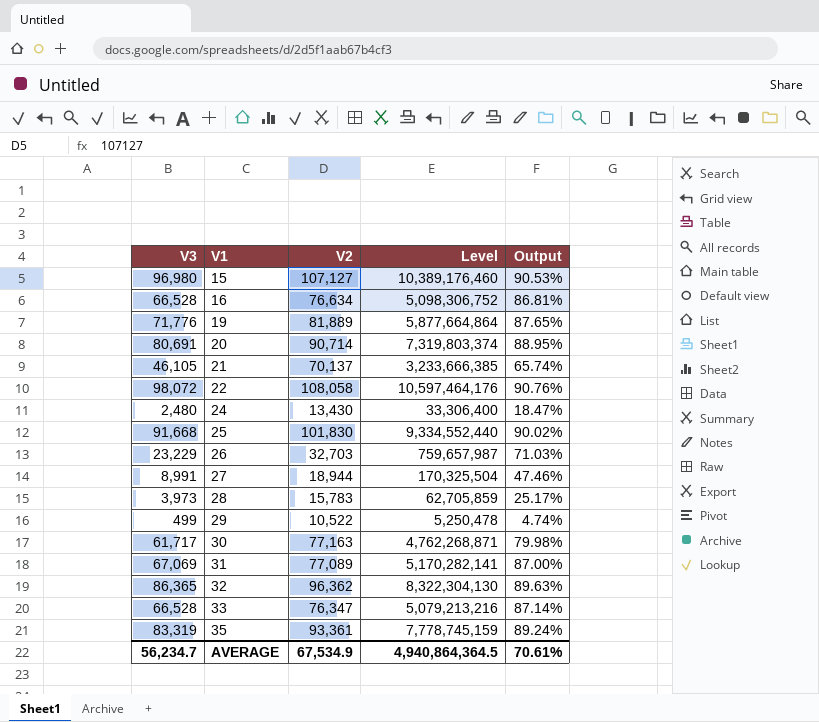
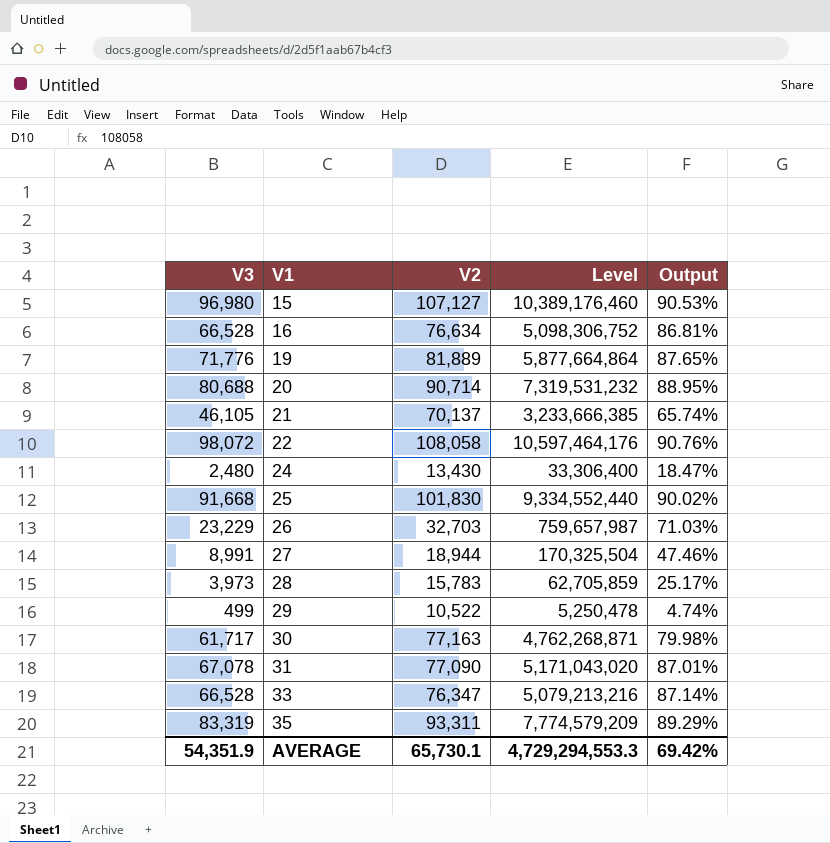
row 32: 86,365 | 96,362 | 8,322,304,130 | 89.63% -> none
20 | V3: 80,691 -> 80,688
20 | Level: 7,319,803,374 -> 7,319,531,232
31 | V3: 67,069 -> 67,078
31 | V2: 77,089 -> 77,090
31 | Level: 5,170,282,141 -> 5,171,043,020
31 | Output: 87.00% -> 87.01%
35 | V2: 93,361 -> 93,311
35 | Level: 7,778,745,159 -> 7,774,579,209
35 | Output: 89.24% -> 89.29%
AVERAGE | V3: 56,234.7 -> 54,351.9
AVERAGE | V2: 67,534.9 -> 65,730.1
AVERAGE | Level: 4,940,864,364.5 -> 4,729,294,553.3
AVERAGE | Output: 70.61% -> 69.42%

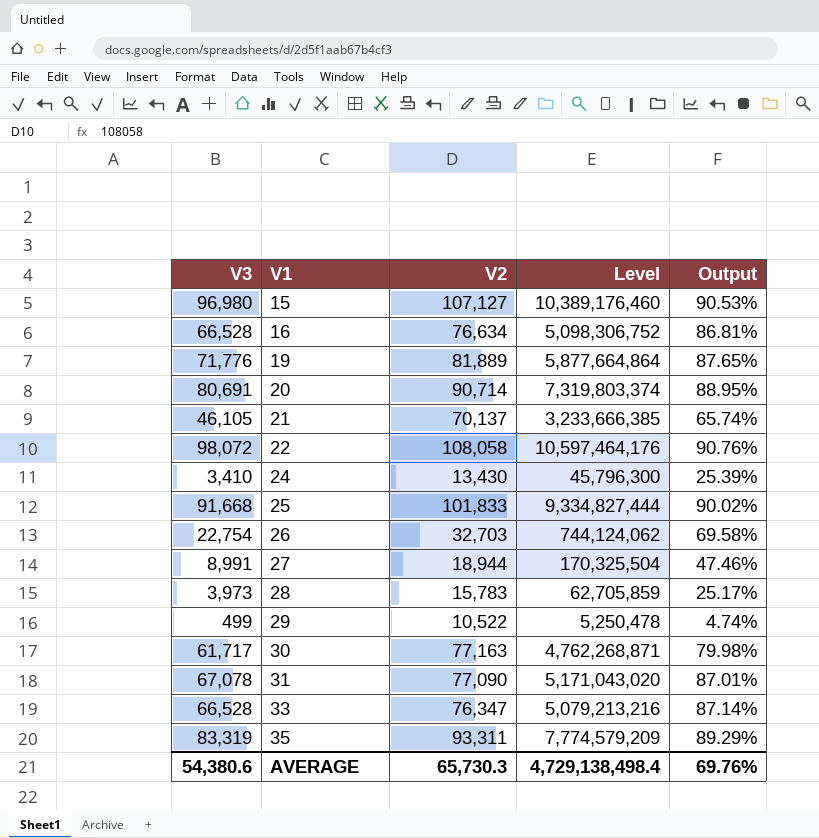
20 | V3: 80,688 -> 80,691
20 | Level: 7,319,531,232 -> 7,319,803,374
24 | V3: 2,480 -> 3,410
24 | Level: 33,306,400 -> 45,796,300
24 | Output: 18.47% -> 25.39%
25 | V2: 101,830 -> 101,833
25 | Level: 9,334,552,440 -> 9,334,827,444
26 | V3: 23,229 -> 22,754
26 | Level: 759,657,987 -> 744,124,062
26 | Output: 71.03% -> 69.58%
AVERAGE | V3: 54,351.9 -> 54,380.6
AVERAGE | V2: 65,730.1 -> 65,730.3
AVERAGE | Level: 4,729,294,553.3 -> 4,729,138,498.4
AVERAGE | Output: 69.42% -> 69.76%

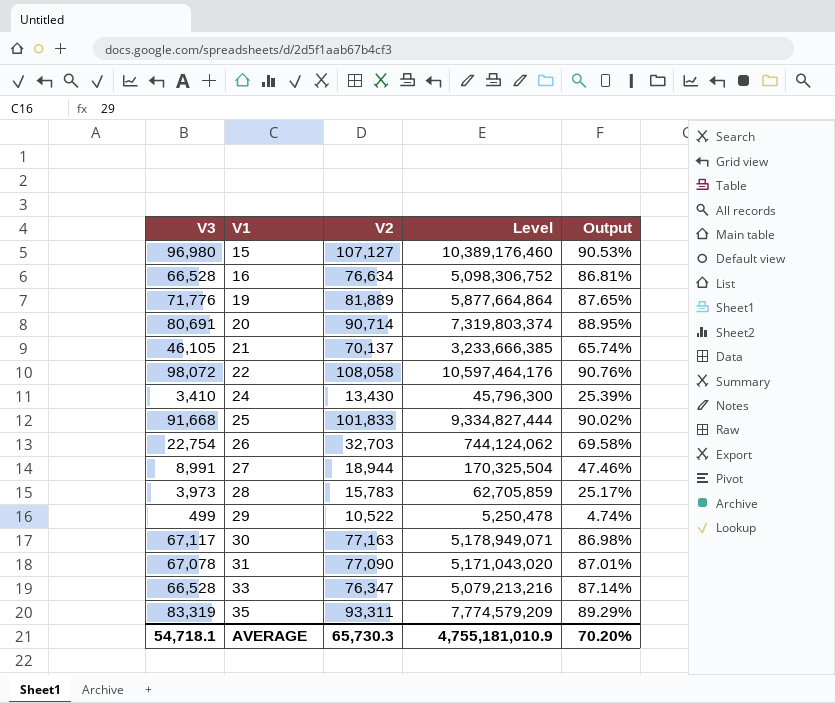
30 | V3: 61,717 -> 67,117
30 | Level: 4,762,268,871 -> 5,178,949,071
30 | Output: 79.98% -> 86.98%
AVERAGE | V3: 54,380.6 -> 54,718.1
AVERAGE | Level: 4,729,138,498.4 -> 4,755,181,010.9
AVERAGE | Output: 69.76% -> 70.20%

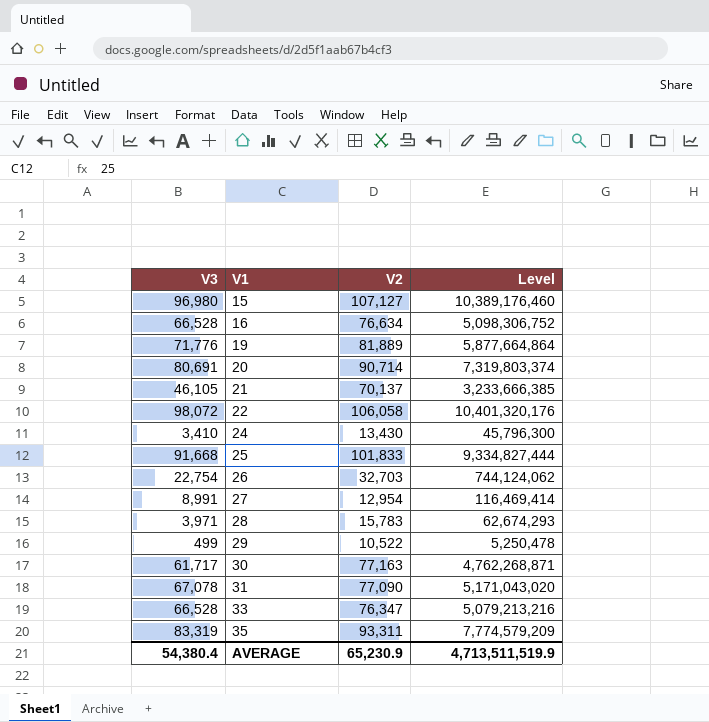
column Output | formula: [V3] / [V2] -> none
22 | V2: 108,058 -> 106,058
22 | Level: 10,597,464,176 -> 10,401,320,176
27 | V2: 18,944 -> 12,954
27 | Level: 170,325,504 -> 116,469,414
28 | V3: 3,973 -> 3,971
28 | Level: 62,705,859 -> 62,674,293
30 | V3: 67,117 -> 61,717
30 | Level: 5,178,949,071 -> 4,762,268,871
AVERAGE | V3: 54,718.1 -> 54,380.4
AVERAGE | V2: 65,730.3 -> 65,230.9
AVERAGE | Level: 4,755,181,010.9 -> 4,713,511,519.9

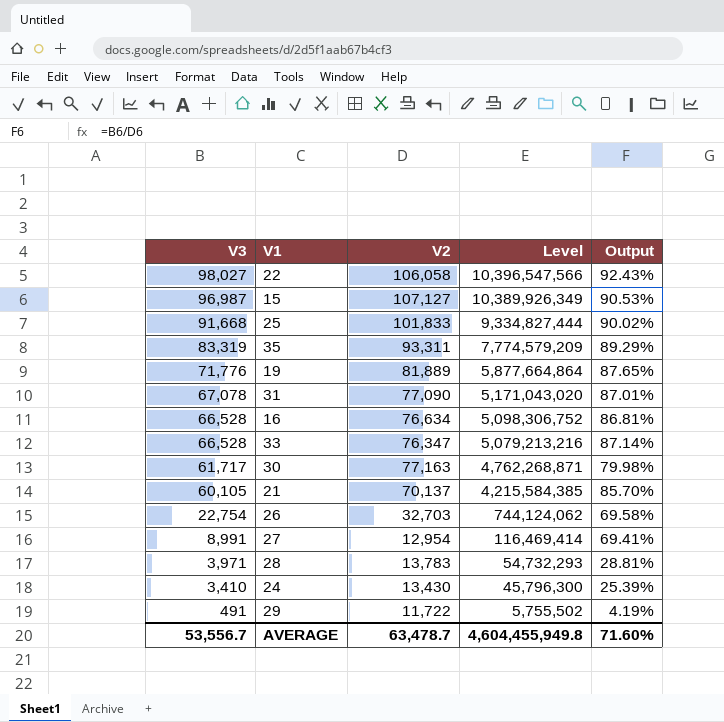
row order: V1 ascending -> V3 descending
column Output | formula: none -> [V3] / [V2]
row 20: 80,691 | 90,714 | 7,319,803,374 -> none
22 | V3: 98,072 -> 98,027
22 | Level: 10,401,320,176 -> 10,396,547,566
15 | V3: 96,980 -> 96,987
15 | Level: 10,389,176,460 -> 10,389,926,349
21 | V3: 46,105 -> 60,105
21 | Level: 3,233,666,385 -> 4,215,584,385
28 | V2: 15,783 -> 13,783
28 | Level: 62,674,293 -> 54,732,293
29 | V3: 499 -> 491
29 | V2: 10,522 -> 11,722
29 | Level: 5,250,478 -> 5,755,502
AVERAGE | V3: 54,380.4 -> 53,556.7
AVERAGE | V2: 65,230.9 -> 63,478.7
AVERAGE | Level: 4,713,511,519.9 -> 4,604,455,949.8

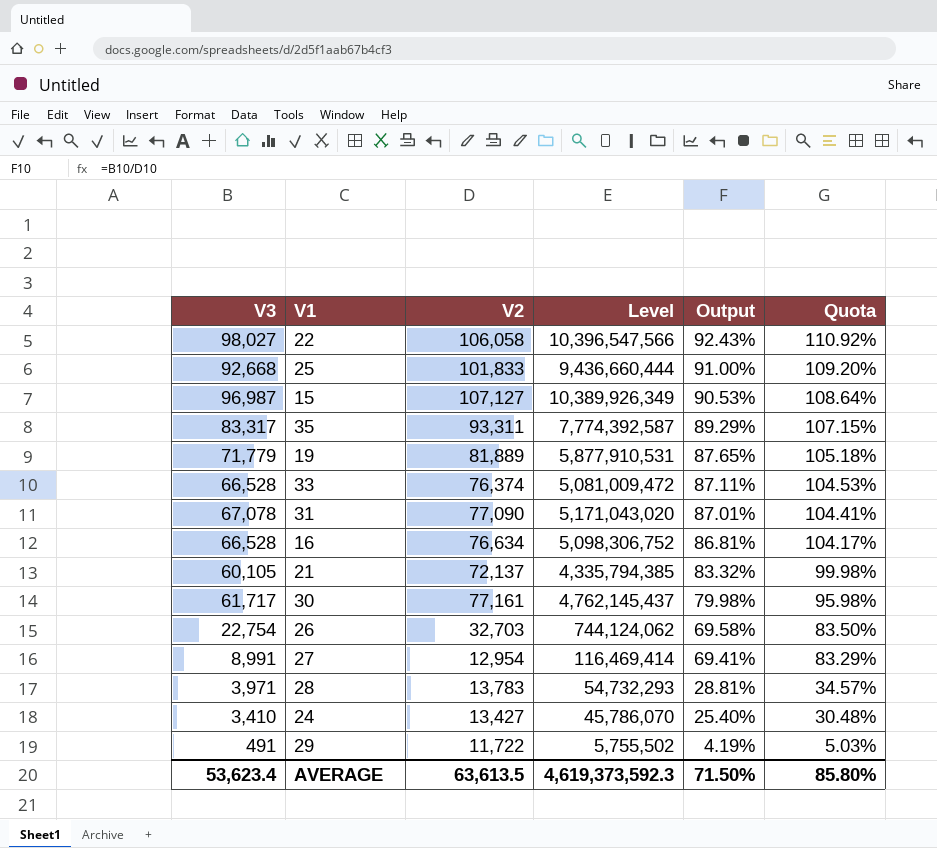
row order: V3 descending -> Output descending
column Quota | formula: none -> [Output] * 1.2
25 | V3: 91,668 -> 92,668
25 | Level: 9,334,827,444 -> 9,436,660,444
25 | Output: 90.02% -> 91.00%
35 | V3: 83,319 -> 83,317
35 | Level: 7,774,579,209 -> 7,774,392,587
19 | V3: 71,776 -> 71,779
19 | Level: 5,877,664,864 -> 5,877,910,531
33 | V2: 76,347 -> 76,374
33 | Level: 5,079,213,216 -> 5,081,009,472
33 | Output: 87.14% -> 87.11%
21 | V2: 70,137 -> 72,137
21 | Level: 4,215,584,385 -> 4,335,794,385
21 | Output: 85.70% -> 83.32%
30 | V2: 77,163 -> 77,161
30 | Level: 4,762,268,871 -> 4,762,145,437
24 | V2: 13,430 -> 13,427
24 | Level: 45,796,300 -> 45,786,070
24 | Output: 25.39% -> 25.40%
AVERAGE | V3: 53,556.7 -> 53,623.4
AVERAGE | V2: 63,478.7 -> 63,613.5
AVERAGE | Level: 4,604,455,949.8 -> 4,619,373,592.3
AVERAGE | Output: 71.60% -> 71.50%

